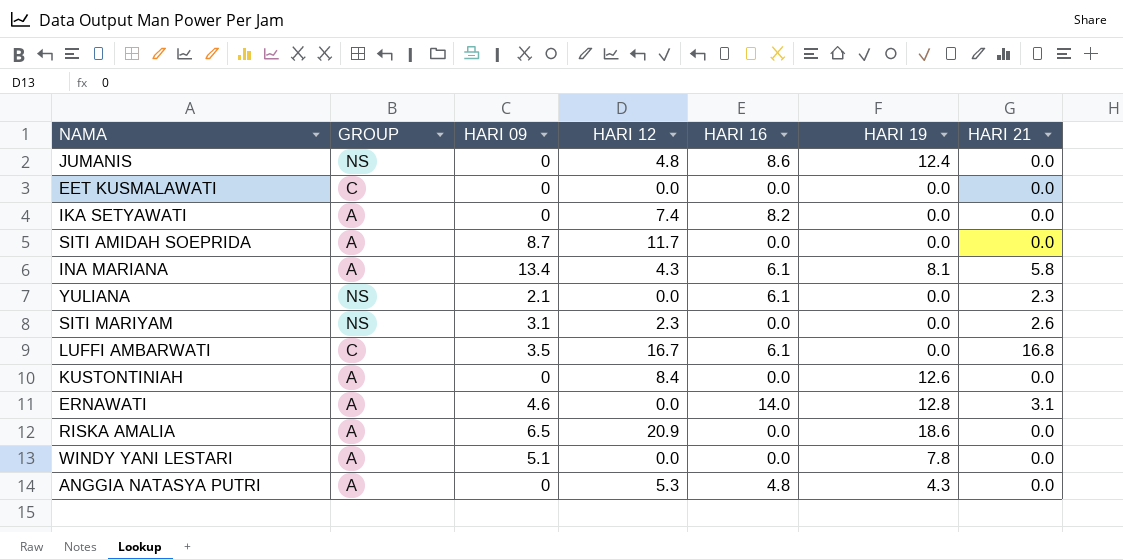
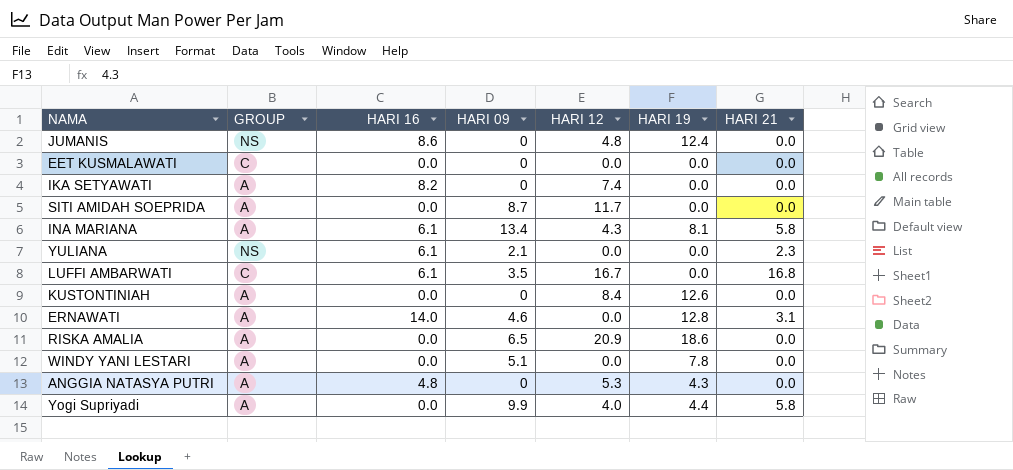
column HARI 16 | position: 5 -> 3
row SITI MARIYAM: NS | 3.1 | 2.3 | 0.0 | 0.0 | 2.6 -> none
row Yogi Supriyadi: none -> A | 0.0 | 9.9 | 4.0 | 4.4 | 5.8

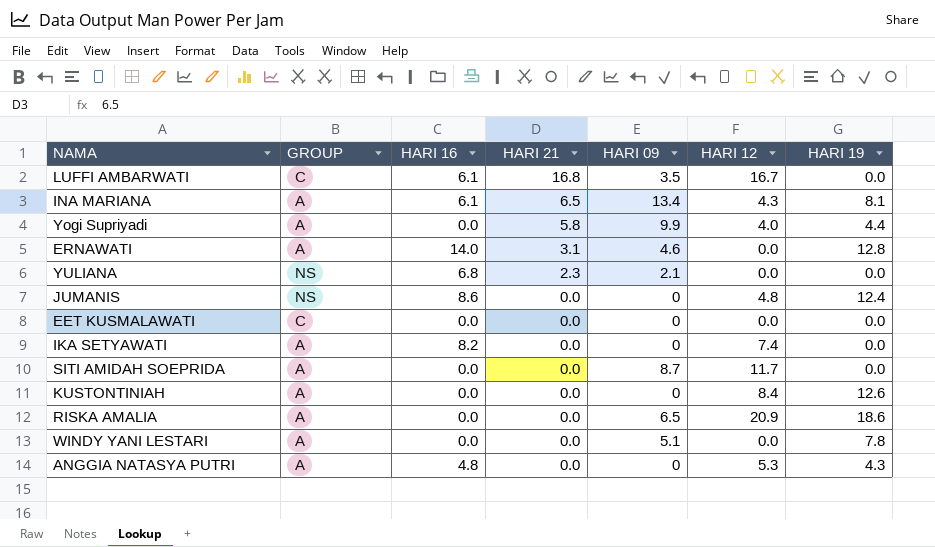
row order: none -> HARI 21 descending
column HARI 21 | position: 7 -> 4
INA MARIANA | HARI 21: 5.8 -> 6.5
YULIANA | HARI 16: 6.1 -> 6.8

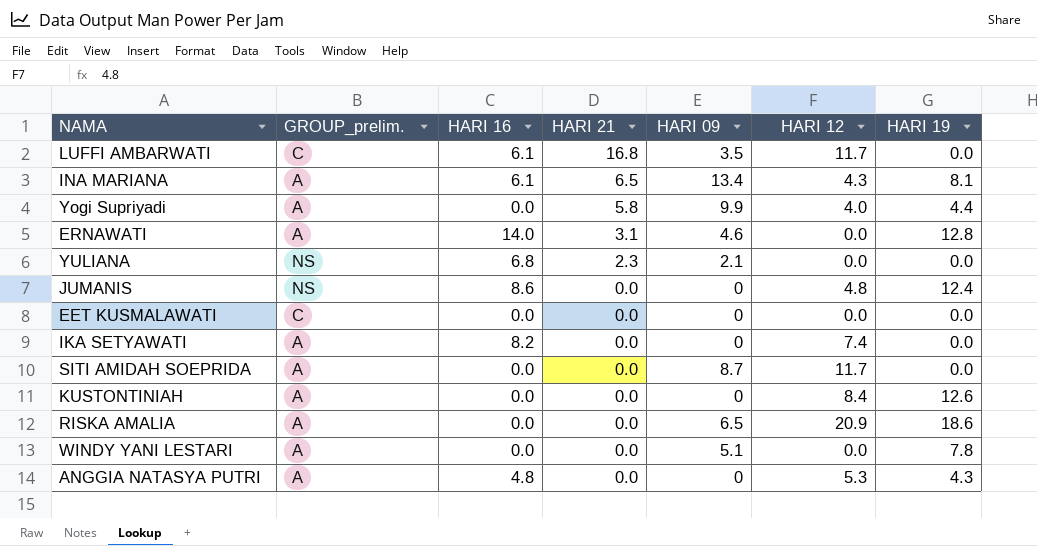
column name: GROUP -> GROUP_prelim.
LUFFI AMBARWATI | HARI 12: 16.7 -> 11.7

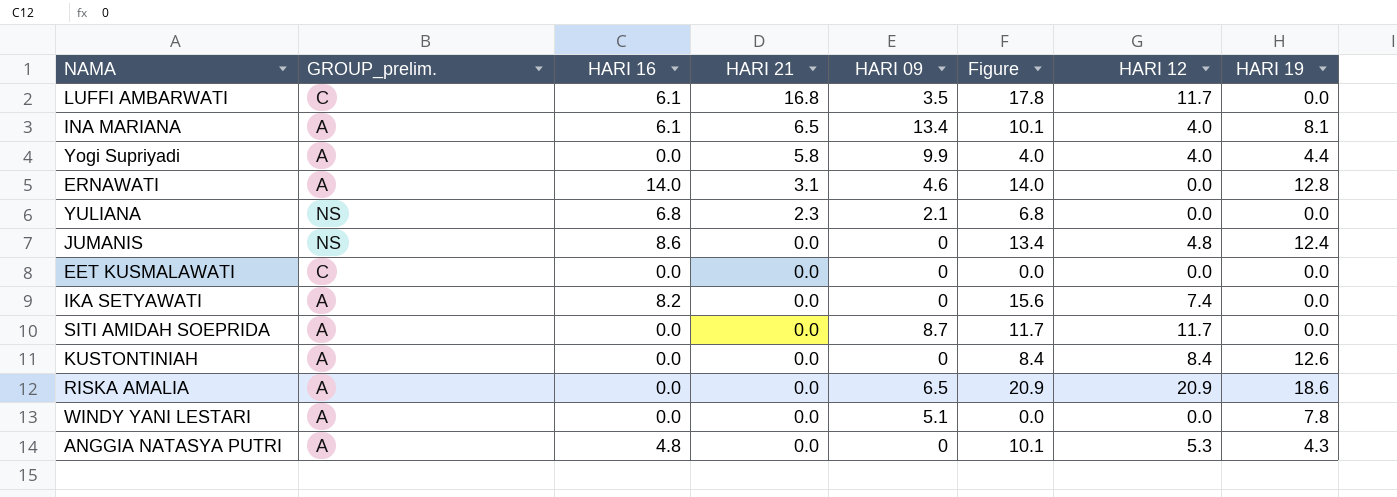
column Figure | formula: none -> [HARI 16] + [HARI 12]
INA MARIANA | HARI 12: 4.3 -> 4.0

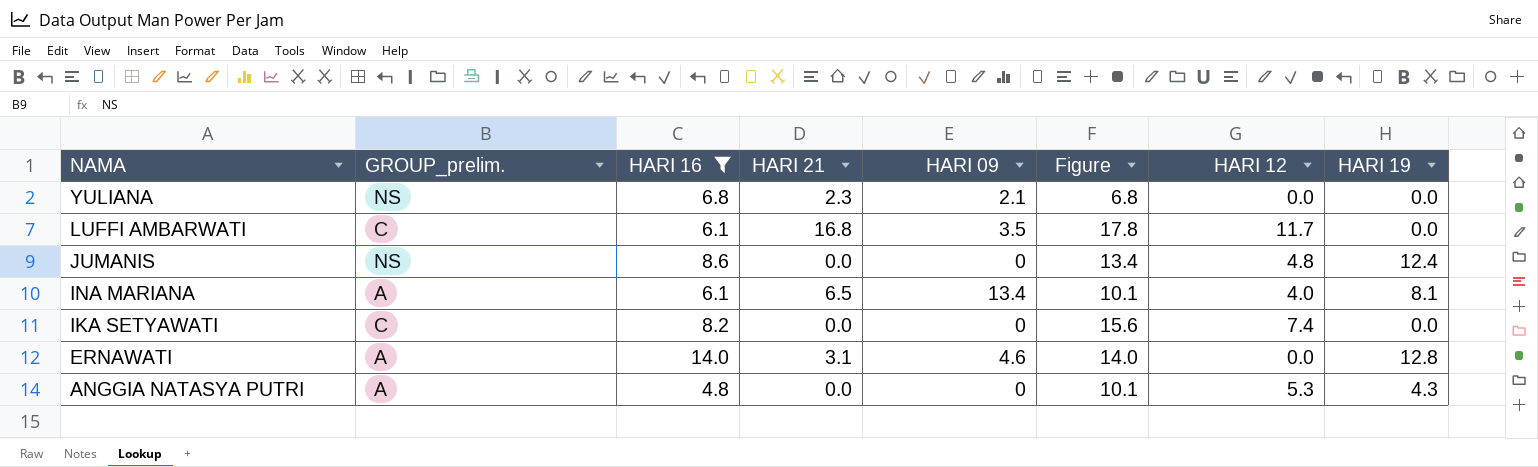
filter: none -> HARI 16 != 0.0
row order: HARI 21 descending -> NAMA descending
IKA SETYAWATI | GROUP_prelim.: A -> C

